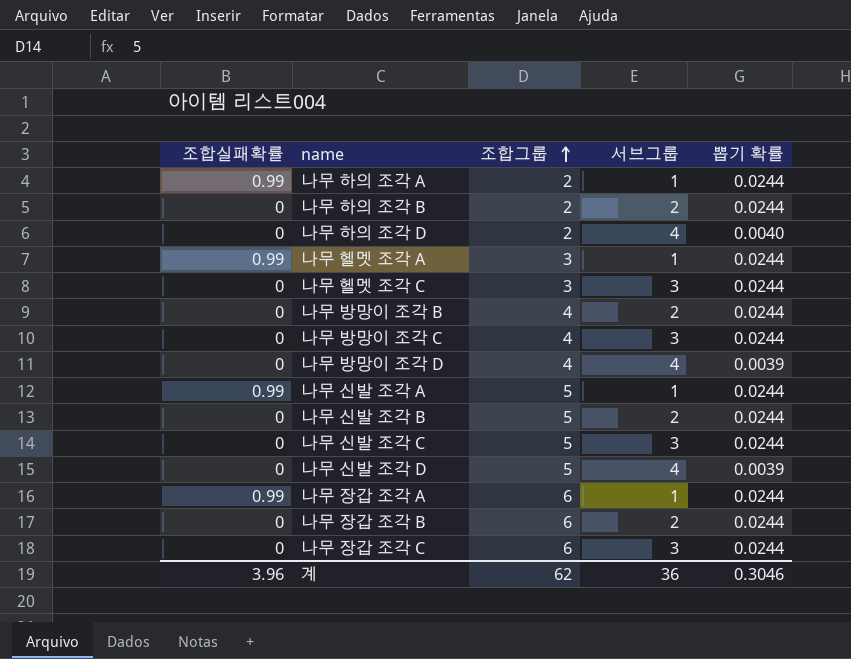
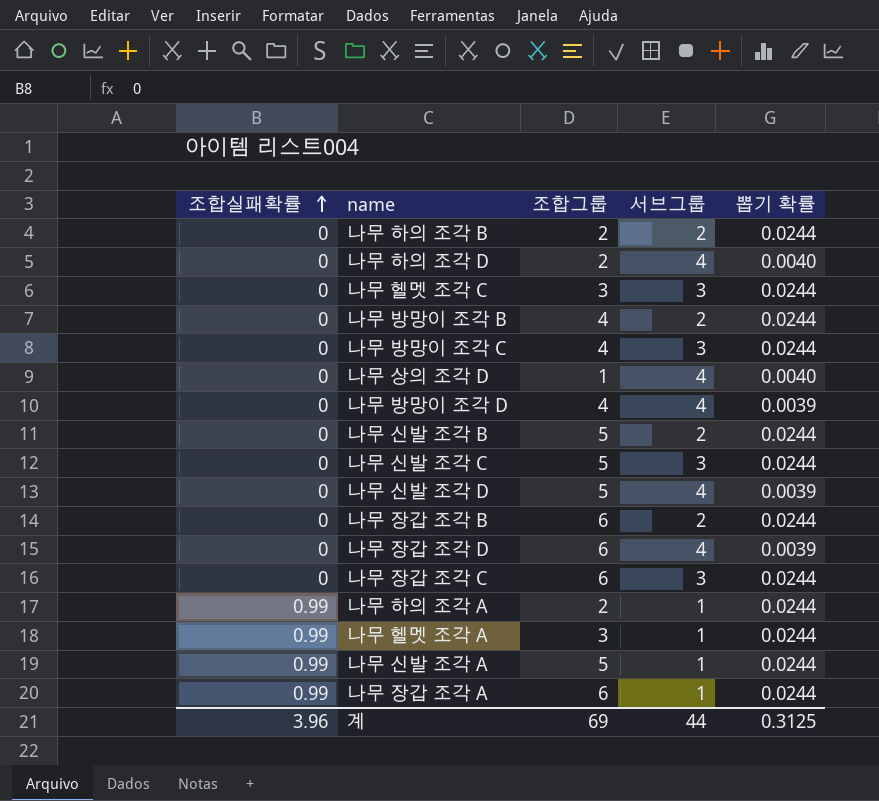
row order: 조합그룹 ascending -> 조합실패확률 ascending
row 나무 상의 조각 D: none -> 0 | 1 | 4 | 0.0040
row 나무 장갑 조각 D: none -> 0 | 6 | 4 | 0.0039
계 | 조합그룹: 62 -> 69
계 | 서브그룹: 36 -> 44
계 | 뽑기 확률: 0.3046 -> 0.3125

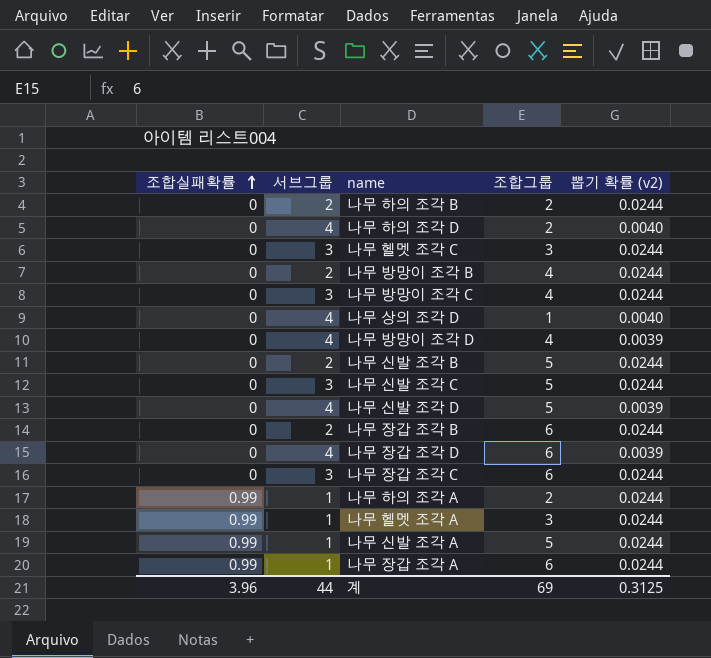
column 서브그룹 | position: 4 -> 2
column name: 뽑기 확률 -> 뽑기 확률 (v2)

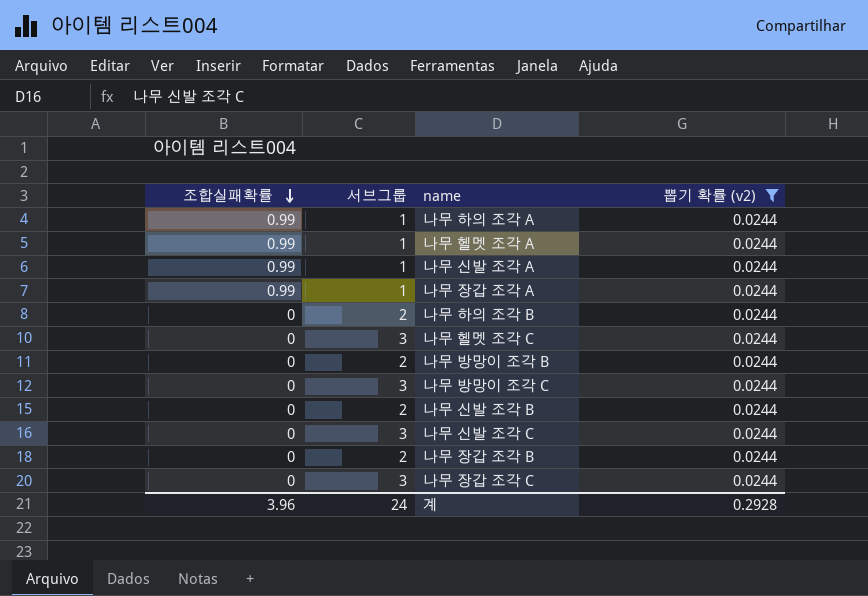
filter: none -> 뽑기 확률 (v2) = 0.0244
row order: 조합실패확률 ascending -> 조합실패확률 descending
column 조합그룹 | position: 4 -> none
계 | 서브그룹: 44 -> 24
계 | 뽑기 확률 (v2): 0.3125 -> 0.2928

